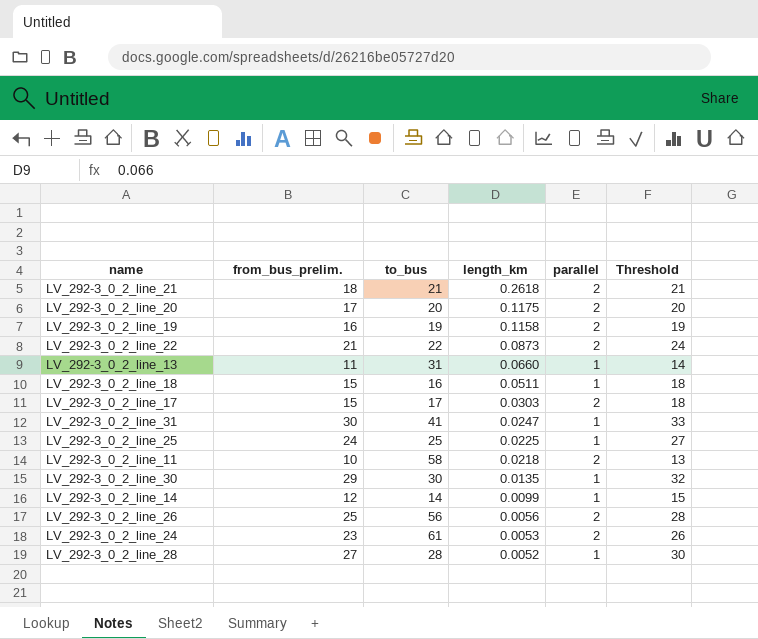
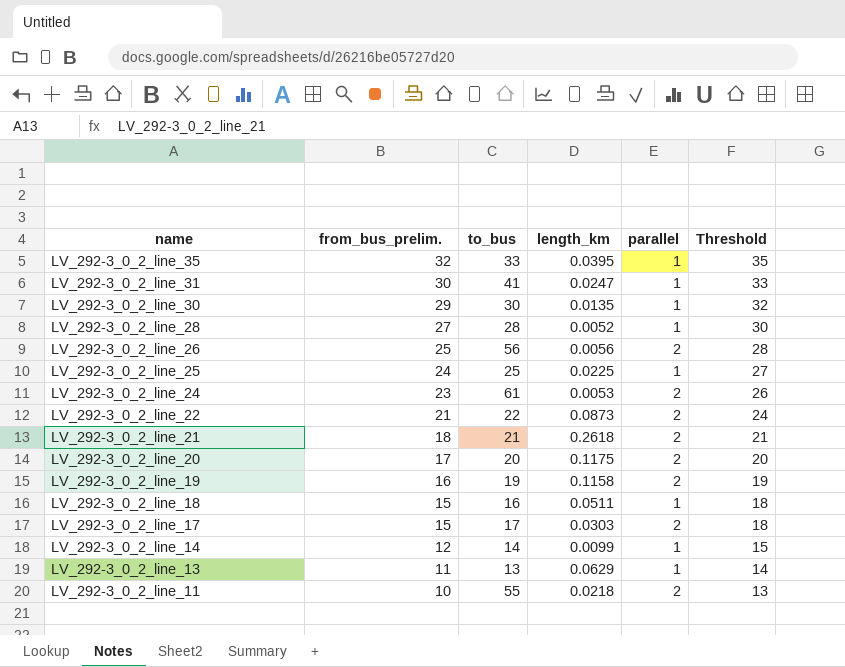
row order: length_km descending -> name descending
row LV_292-3_0_2_line_35: none -> 32 | 33 | 0.0395 | 1 | 35
LV_292-3_0_2_line_13 | to_bus: 31 -> 13
LV_292-3_0_2_line_13 | length_km: 0.0660 -> 0.0629
LV_292-3_0_2_line_11 | to_bus: 58 -> 55

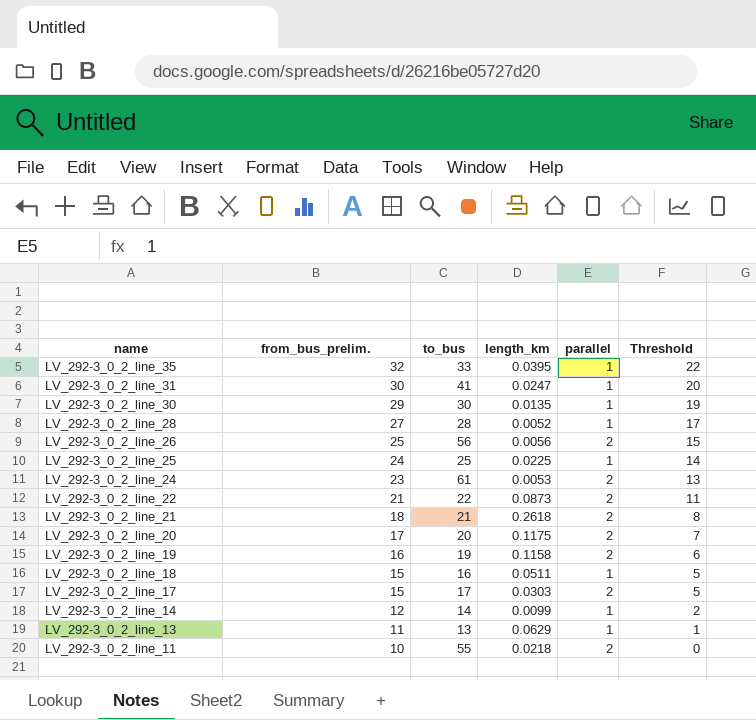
column Threshold | formula: [from_bus_prelim.] + 3 -> [from_bus_prelim.] - 10

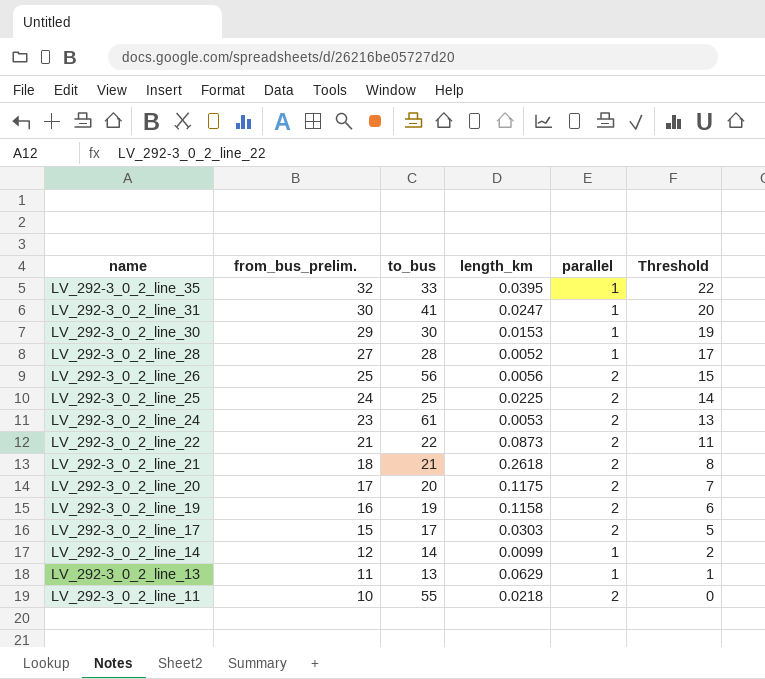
row LV_292-3_0_2_line_18: 15 | 16 | 0.0511 | 1 | 5 -> none
LV_292-3_0_2_line_30 | length_km: 0.0135 -> 0.0153
LV_292-3_0_2_line_25 | parallel: 1 -> 2

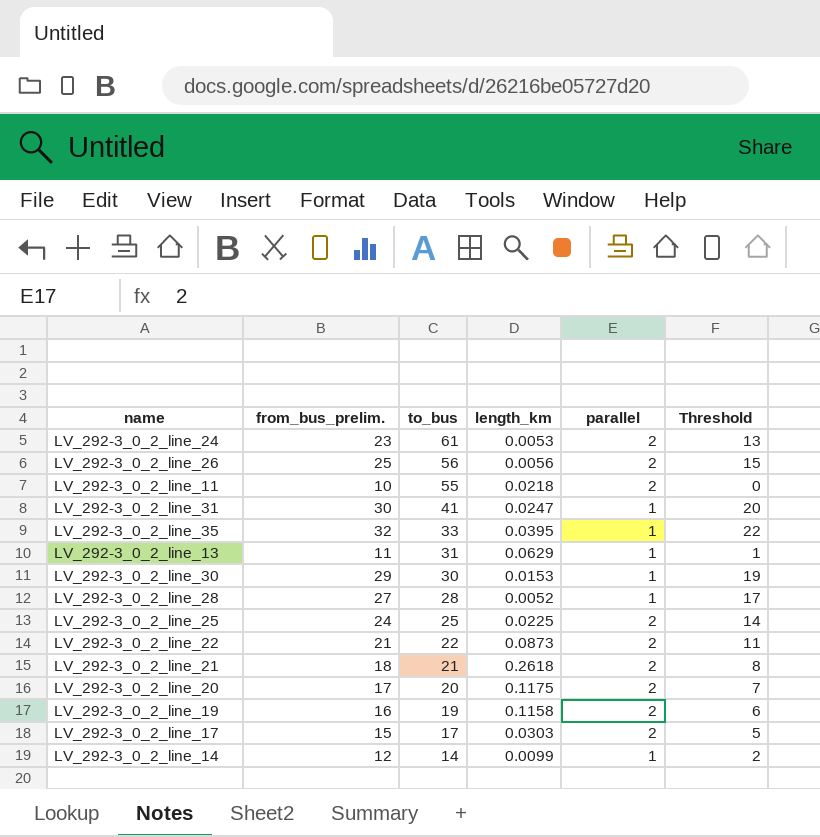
row order: name descending -> to_bus descending
LV_292-3_0_2_line_13 | to_bus: 13 -> 31

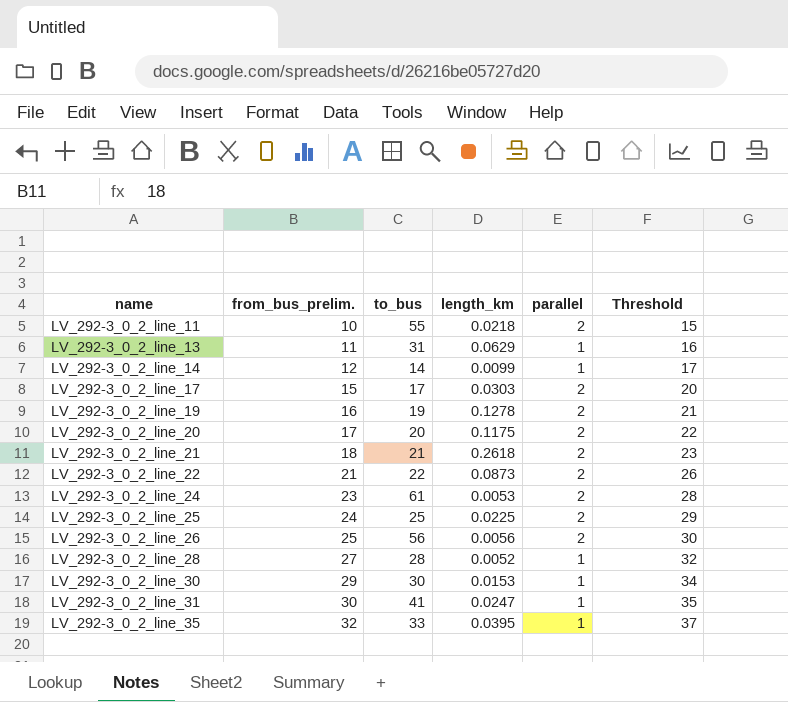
row order: to_bus descending -> name ascending
column Threshold | formula: [from_bus_prelim.] - 10 -> [from_bus_prelim.] + 5
LV_292-3_0_2_line_19 | length_km: 0.1158 -> 0.1278

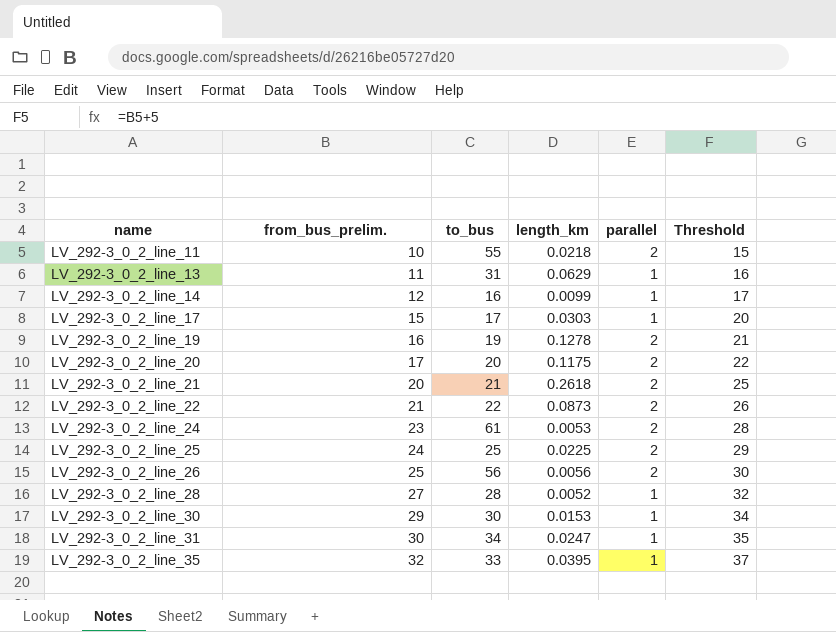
LV_292-3_0_2_line_14 | to_bus: 14 -> 16
LV_292-3_0_2_line_17 | parallel: 2 -> 1
LV_292-3_0_2_line_21 | from_bus_prelim.: 18 -> 20
LV_292-3_0_2_line_21 | Threshold: 23 -> 25
LV_292-3_0_2_line_31 | to_bus: 41 -> 34

